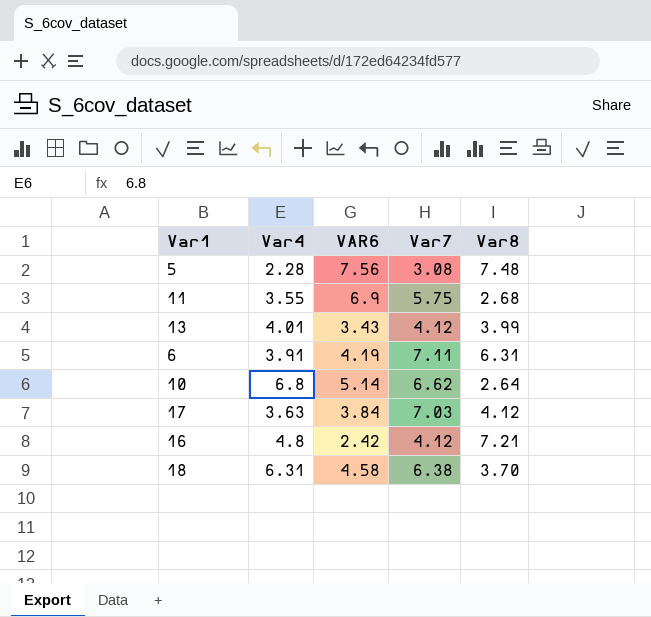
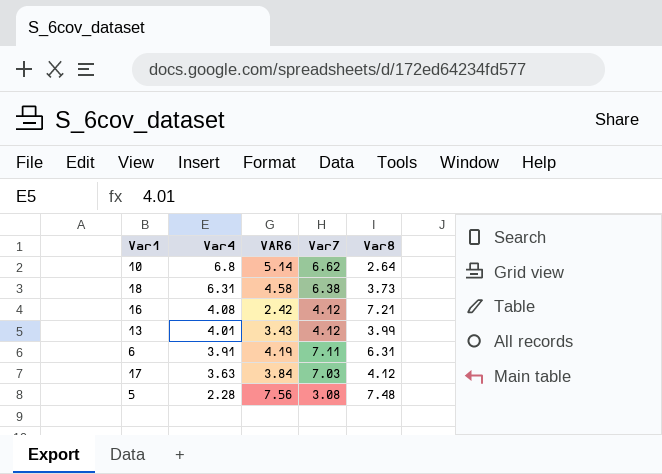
row order: none -> Var4 descending
row 11: 3.55 | 6.9 | 5.75 | 2.68 -> none
18 | Var8: 3.70 -> 3.73
16 | Var4: 4.8 -> 4.08

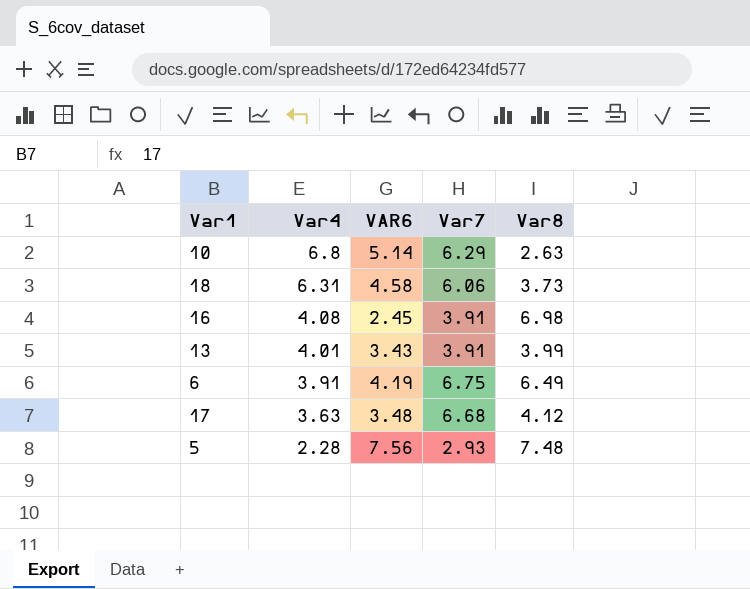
10 | Var7: 6.62 -> 6.29
10 | Var8: 2.64 -> 2.63
18 | Var7: 6.38 -> 6.06
16 | VAR6: 2.42 -> 2.45
16 | Var7: 4.12 -> 3.91
16 | Var8: 7.21 -> 6.98
13 | Var7: 4.12 -> 3.91
6 | Var7: 7.11 -> 6.75
6 | Var8: 6.31 -> 6.49
17 | VAR6: 3.84 -> 3.48
17 | Var7: 7.03 -> 6.68
5 | Var7: 3.08 -> 2.93

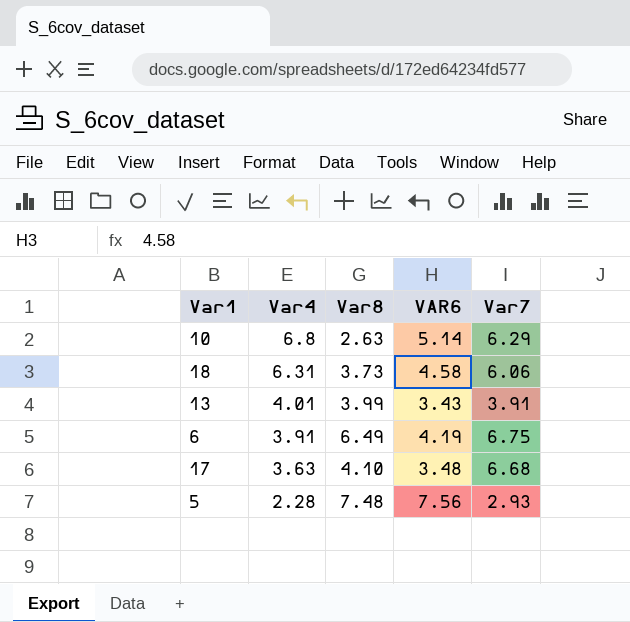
column Var8 | position: 5 -> 3
row 16: 4.08 | 2.45 | 3.91 | 6.98 -> none
17 | Var8: 4.12 -> 4.10

